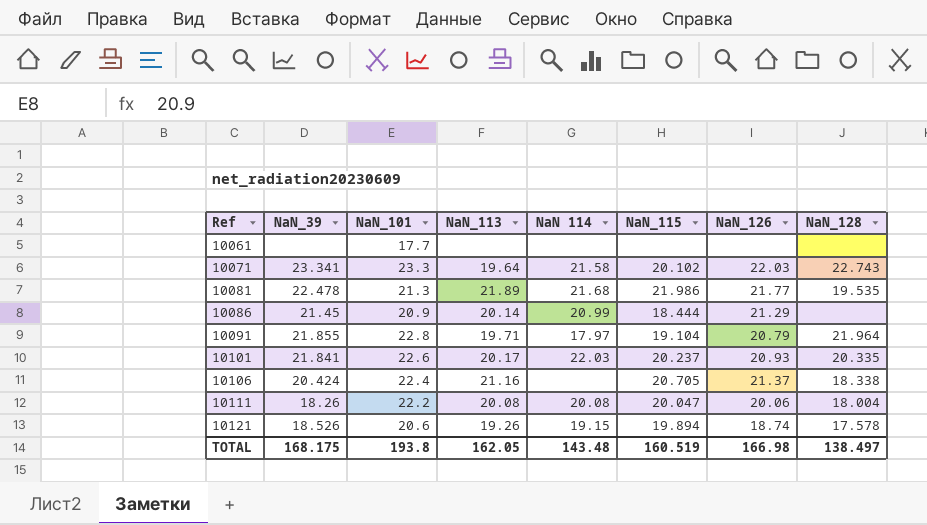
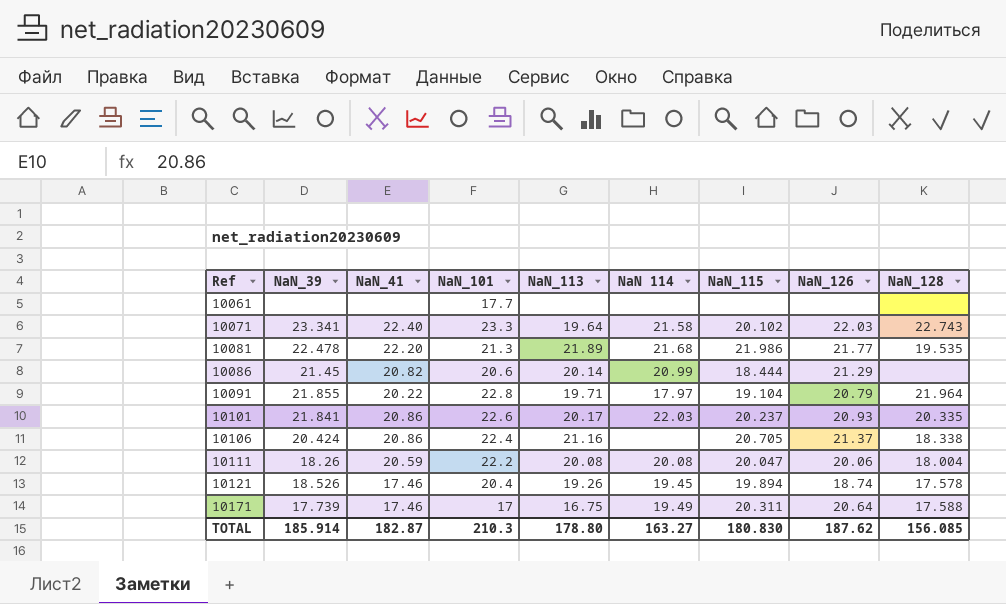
column NaN_41 | position: none -> 3
10086 | NaN_101: 20.9 -> 20.6
10121 | NaN_101: 20.6 -> 20.4
10121 | NaN 114: 19.15 -> 19.45
row 10171: none -> 17.739 | 17.46 | 17 | 16.75 | 19.49 | 20.311 | 20.64 | 17.588
TOTAL | NaN_39: 168.175 -> 185.914
TOTAL | NaN_101: 193.8 -> 210.3
TOTAL | NaN_113: 162.05 -> 178.80
TOTAL | NaN 114: 143.48 -> 163.27
TOTAL | NaN_115: 160.519 -> 180.830
TOTAL | NaN_126: 166.98 -> 187.62
TOTAL | NaN_128: 138.497 -> 156.085

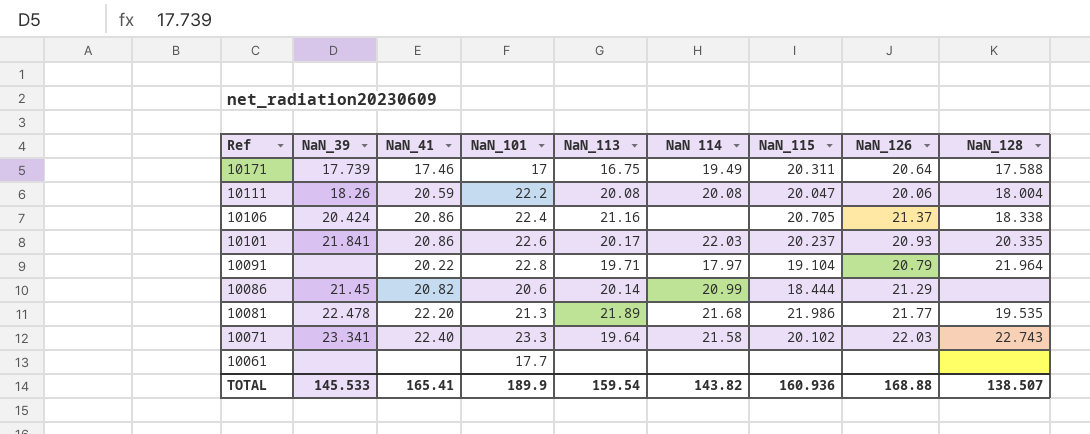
row order: Ref ascending -> Ref descending
row 10121: 18.526 | 17.46 | 20.4 | 19.26 | 19.45 | 19.894 | 18.74 | 17.578 -> none
10091 | NaN_39: 21.855 -> none
TOTAL | NaN_39: 185.914 -> 145.533
TOTAL | NaN_41: 182.87 -> 165.41
TOTAL | NaN_101: 210.3 -> 189.9
TOTAL | NaN_113: 178.80 -> 159.54
TOTAL | NaN 114: 163.27 -> 143.82
TOTAL | NaN_115: 180.830 -> 160.936
TOTAL | NaN_126: 187.62 -> 168.88
TOTAL | NaN_128: 156.085 -> 138.507

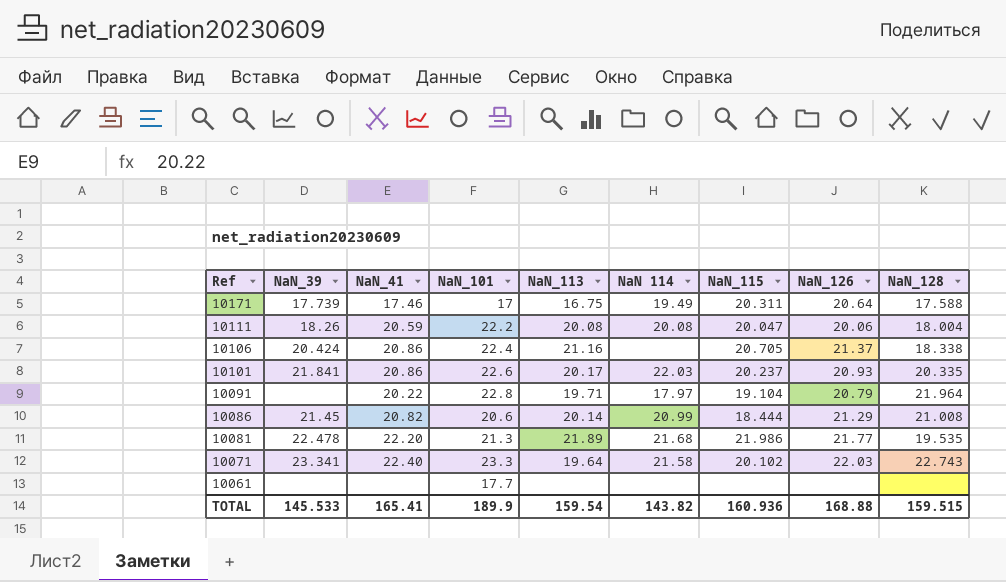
10086 | NaN_128: none -> 21.008
TOTAL | NaN_128: 138.507 -> 159.515

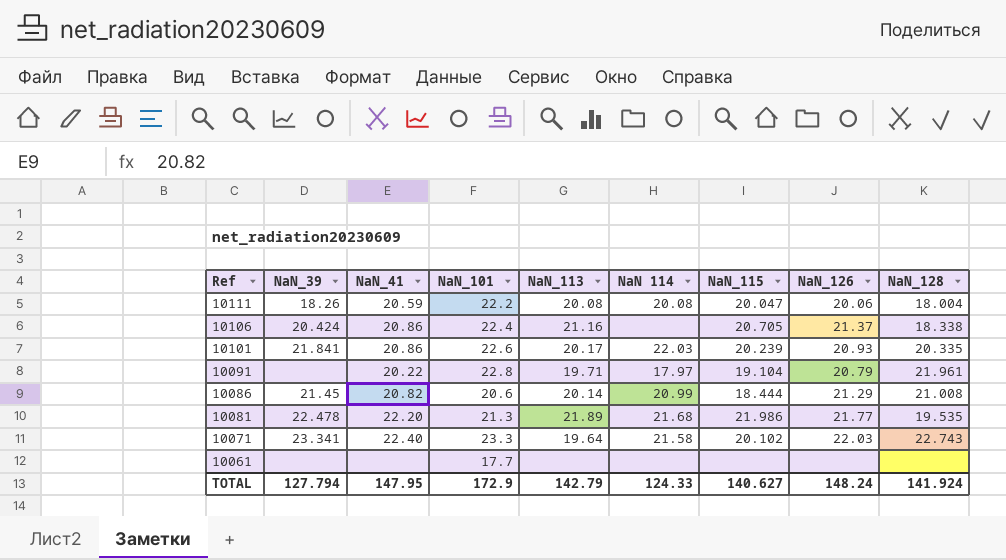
row 10171: 17.739 | 17.46 | 17 | 16.75 | 19.49 | 20.311 | 20.64 | 17.588 -> none
10101 | NaN_115: 20.237 -> 20.239
10091 | NaN_128: 21.964 -> 21.961
TOTAL | NaN_39: 145.533 -> 127.794
TOTAL | NaN_41: 165.41 -> 147.95
TOTAL | NaN_101: 189.9 -> 172.9
TOTAL | NaN_113: 159.54 -> 142.79
TOTAL | NaN 114: 143.82 -> 124.33
TOTAL | NaN_115: 160.936 -> 140.627
TOTAL | NaN_126: 168.88 -> 148.24
TOTAL | NaN_128: 159.515 -> 141.924

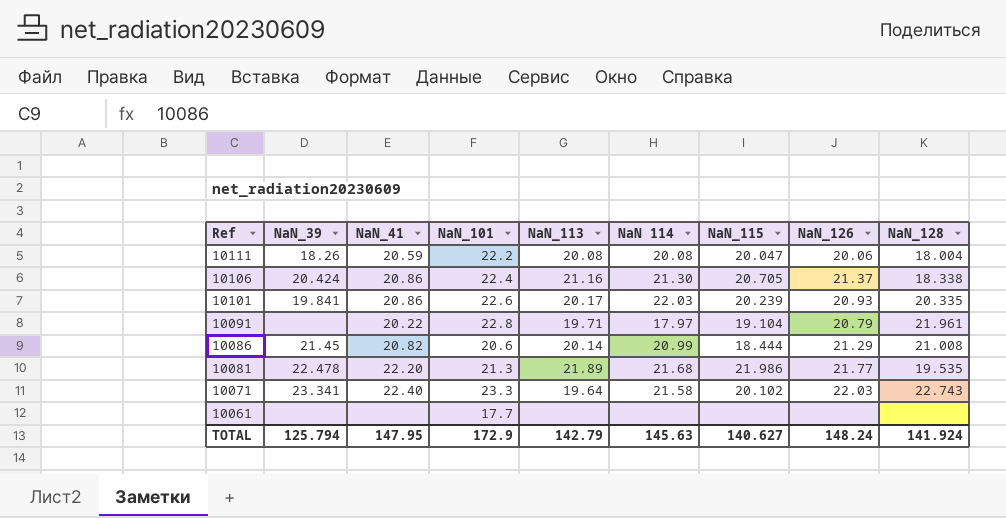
10106 | NaN 114: none -> 21.30
10101 | NaN_39: 21.841 -> 19.841
TOTAL | NaN_39: 127.794 -> 125.794
TOTAL | NaN 114: 124.33 -> 145.63

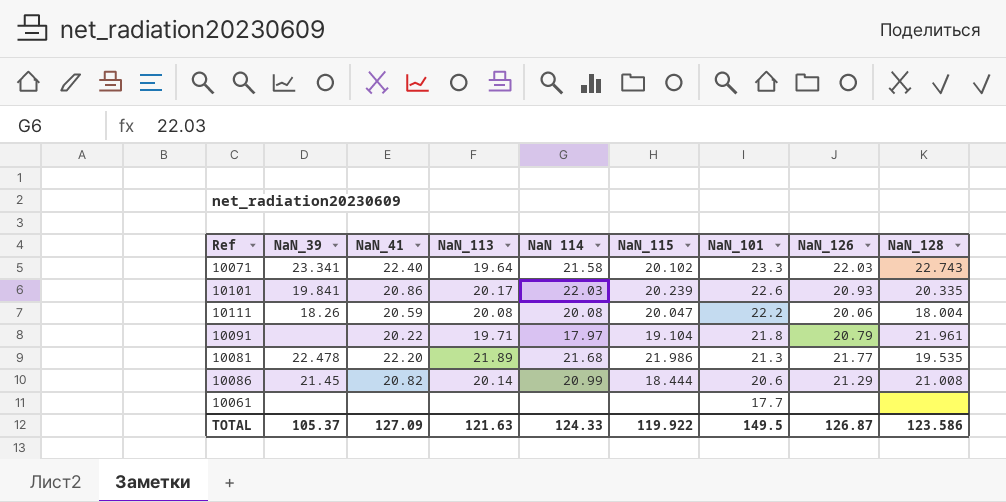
row order: Ref descending -> NaN_101 descending
column NaN_101 | position: 4 -> 7
row 10106: 20.424 | 20.86 | 22.4 | 21.16 | 21.30 | 20.705 | 21.37 | 18.338 -> none
10091 | NaN_101: 22.8 -> 21.8
TOTAL | NaN_39: 125.794 -> 105.37
TOTAL | NaN_41: 147.95 -> 127.09
TOTAL | NaN_113: 142.79 -> 121.63
TOTAL | NaN 114: 145.63 -> 124.33
TOTAL | NaN_115: 140.627 -> 119.922
TOTAL | NaN_101: 172.9 -> 149.5
TOTAL | NaN_126: 148.24 -> 126.87
TOTAL | NaN_128: 141.924 -> 123.586

